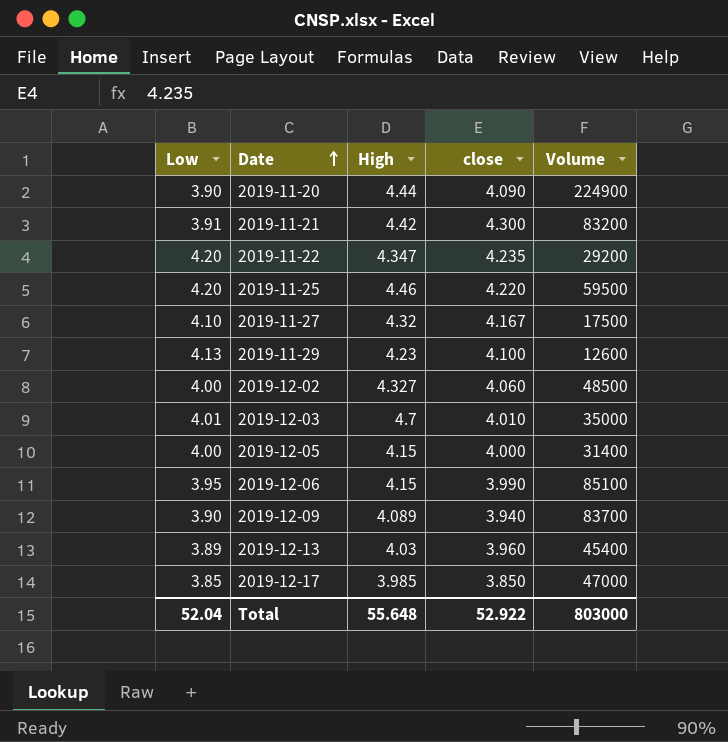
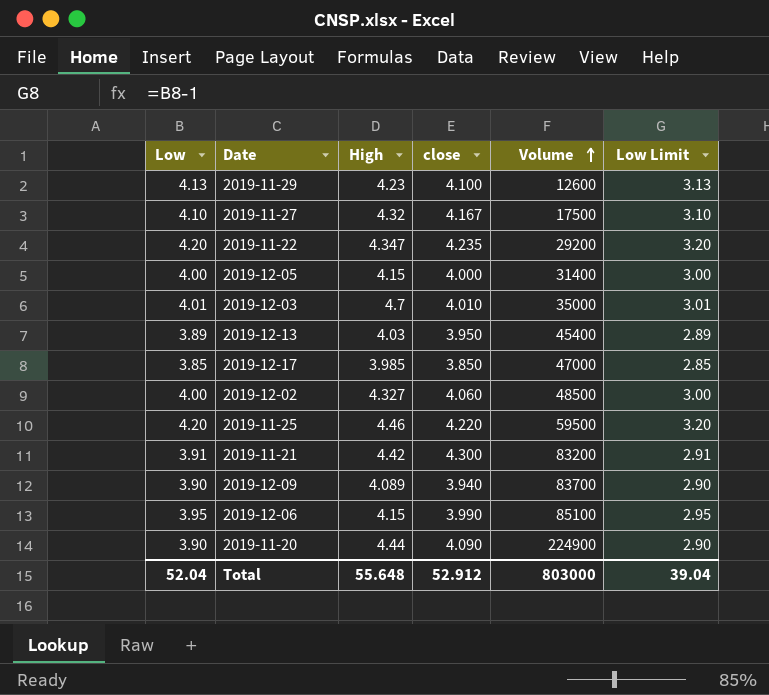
row order: Date ascending -> Volume ascending
column Low Limit | formula: none -> [Low] - 1
2019-12-13 | close: 3.960 -> 3.950
Total | close: 52.922 -> 52.912

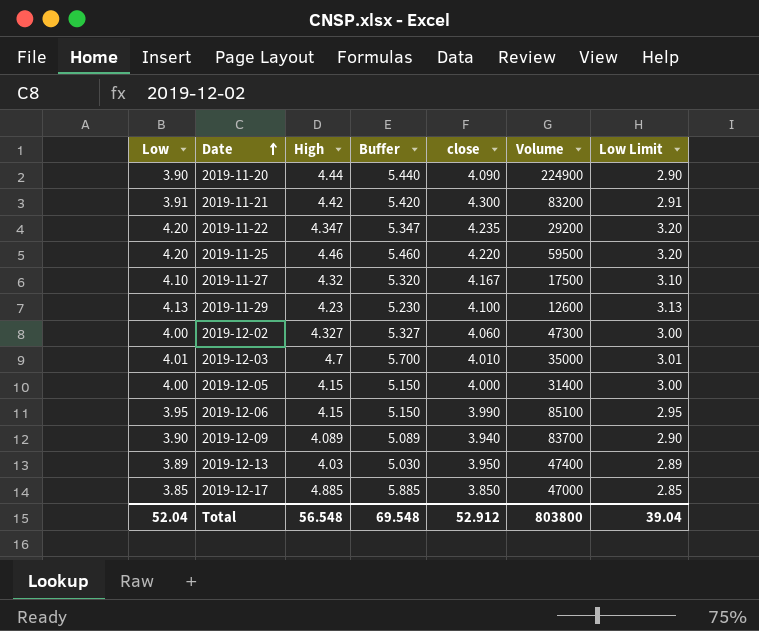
row order: Volume ascending -> Date ascending
column Buffer | formula: none -> [High] + 1
2019-12-02 | Volume: 48500 -> 47300
2019-12-13 | Volume: 45400 -> 47400
2019-12-17 | High: 3.985 -> 4.885
Total | High: 55.648 -> 56.548
Total | Volume: 803000 -> 803800

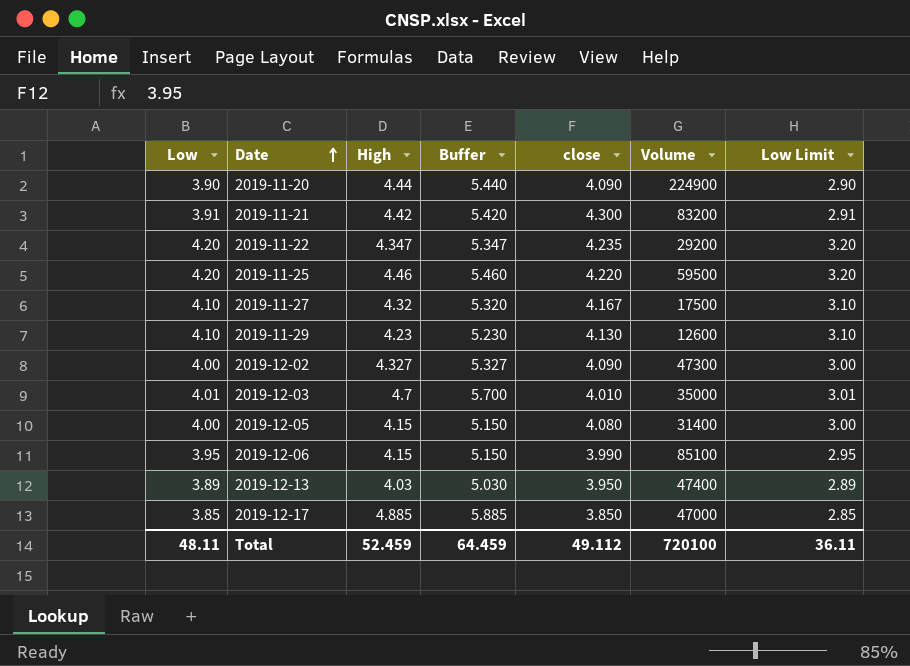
row 2019-12-09: 3.90 | 4.089 | 5.089 | 3.940 | 83700 | 2.90 -> none
2019-11-29 | Low: 4.13 -> 4.10
2019-11-29 | close: 4.100 -> 4.130
2019-11-29 | Low Limit: 3.13 -> 3.10
2019-12-02 | close: 4.060 -> 4.090
2019-12-05 | close: 4.000 -> 4.080
Total | Low: 52.04 -> 48.11
Total | High: 56.548 -> 52.459
Total | Buffer: 69.548 -> 64.459
Total | close: 52.912 -> 49.112
Total | Volume: 803800 -> 720100
Total | Low Limit: 39.04 -> 36.11

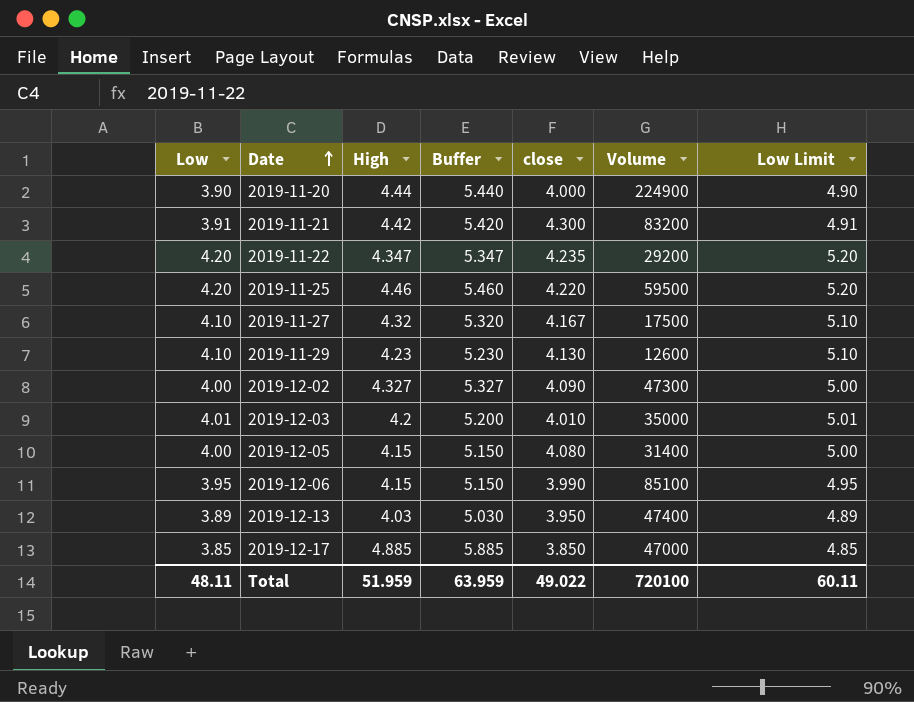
column Low Limit | formula: [Low] - 1 -> [Low] + 1
2019-11-20 | close: 4.090 -> 4.000
2019-12-03 | High: 4.7 -> 4.2
2019-12-03 | Buffer: 5.700 -> 5.200
Total | High: 52.459 -> 51.959
Total | Buffer: 64.459 -> 63.959
Total | close: 49.112 -> 49.022
Total | Low Limit: 36.11 -> 60.11

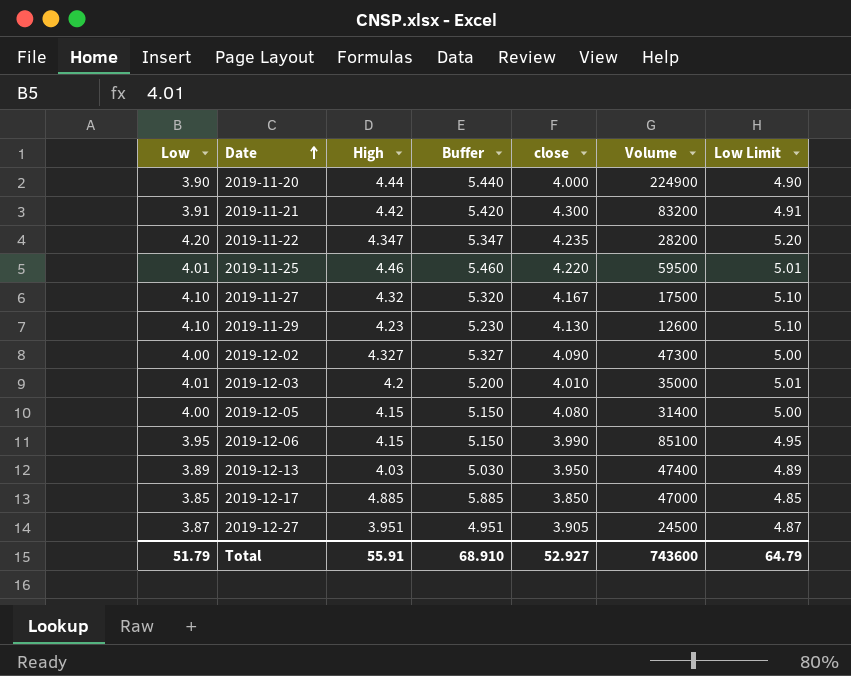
2019-11-22 | Volume: 29200 -> 28200
2019-11-25 | Low: 4.20 -> 4.01
2019-11-25 | Low Limit: 5.20 -> 5.01
row 2019-12-27: none -> 3.87 | 3.951 | 4.951 | 3.905 | 24500 | 4.87
Total | Low: 48.11 -> 51.79
Total | High: 51.959 -> 55.91
Total | Buffer: 63.959 -> 68.910
Total | close: 49.022 -> 52.927
Total | Volume: 720100 -> 743600
Total | Low Limit: 60.11 -> 64.79

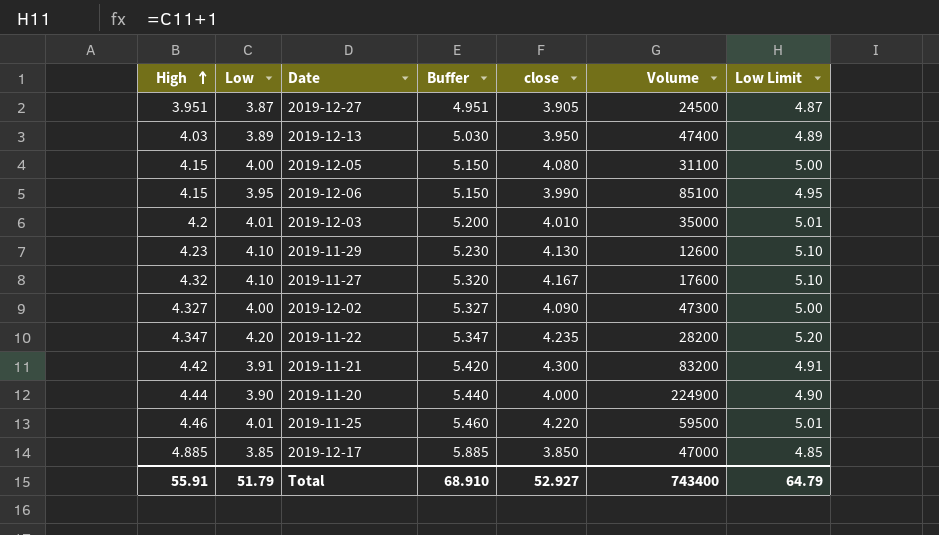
row order: Date ascending -> High ascending
column High | position: 3 -> 1
2019-12-05 | Volume: 31400 -> 31100
2019-11-27 | Volume: 17500 -> 17600
Total | Volume: 743600 -> 743400

